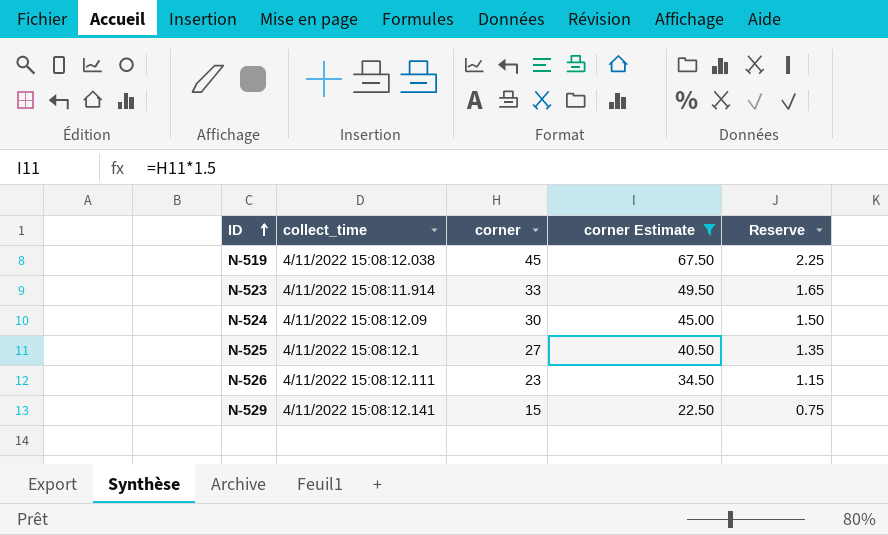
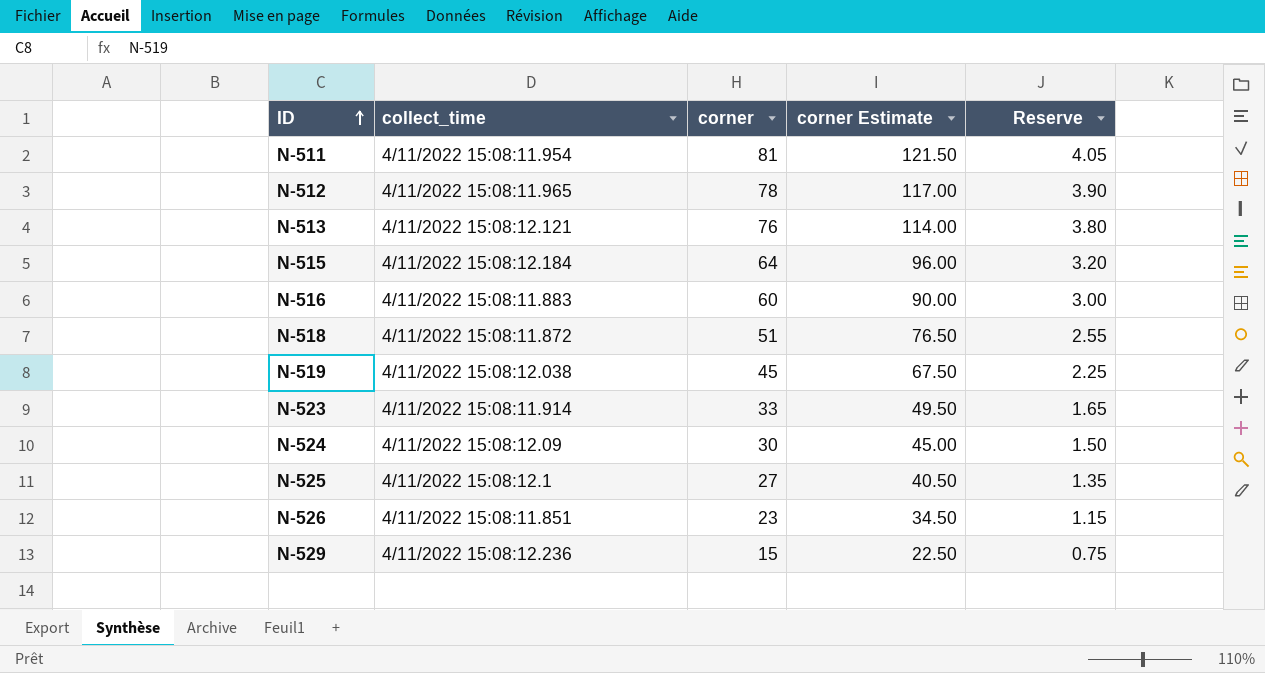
filter: corner Estimate <= 67.50 -> none
N-526 | collect_time: 4/11/2022 15:08:12.111 -> 4/11/2022 15:08:11.851
N-529 | collect_time: 4/11/2022 15:08:12.141 -> 4/11/2022 15:08:12.236

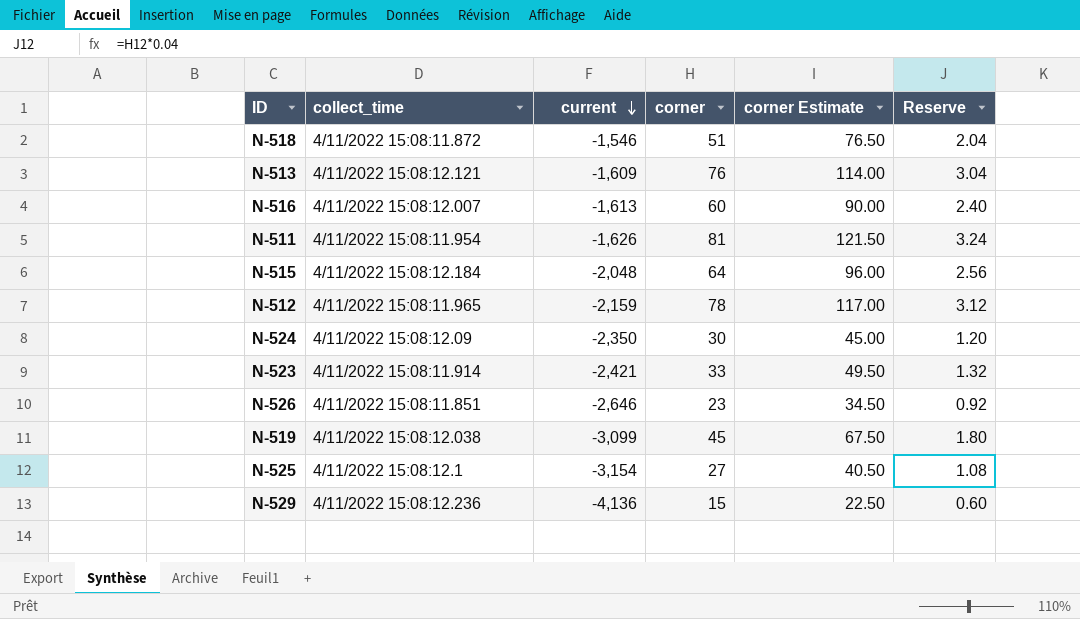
row order: ID ascending -> current descending
column current | position: none -> 3
column Reserve | formula: [corner] * 0.05 -> [corner] * 0.04
N-516 | collect_time: 4/11/2022 15:08:11.883 -> 4/11/2022 15:08:12.007

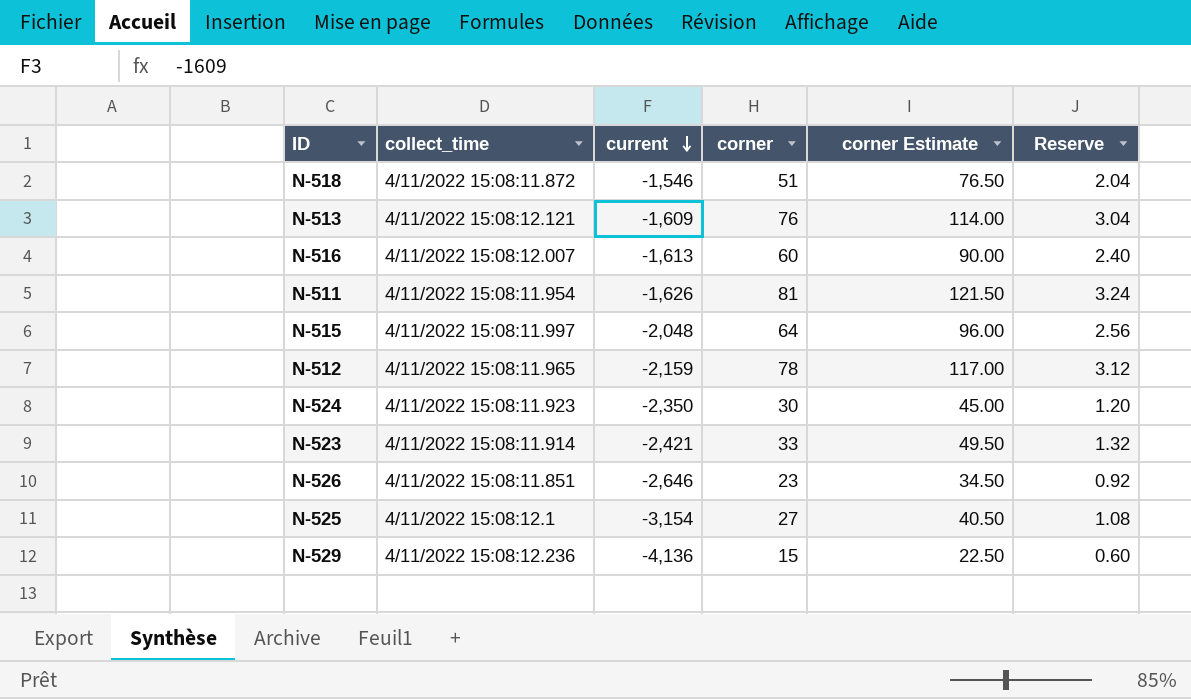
row N-519: 4/11/2022 15:08:12.038 | -3,099 | 45 | 67.50 | 1.80 -> none
N-515 | collect_time: 4/11/2022 15:08:12.184 -> 4/11/2022 15:08:11.997
N-524 | collect_time: 4/11/2022 15:08:12.09 -> 4/11/2022 15:08:11.923

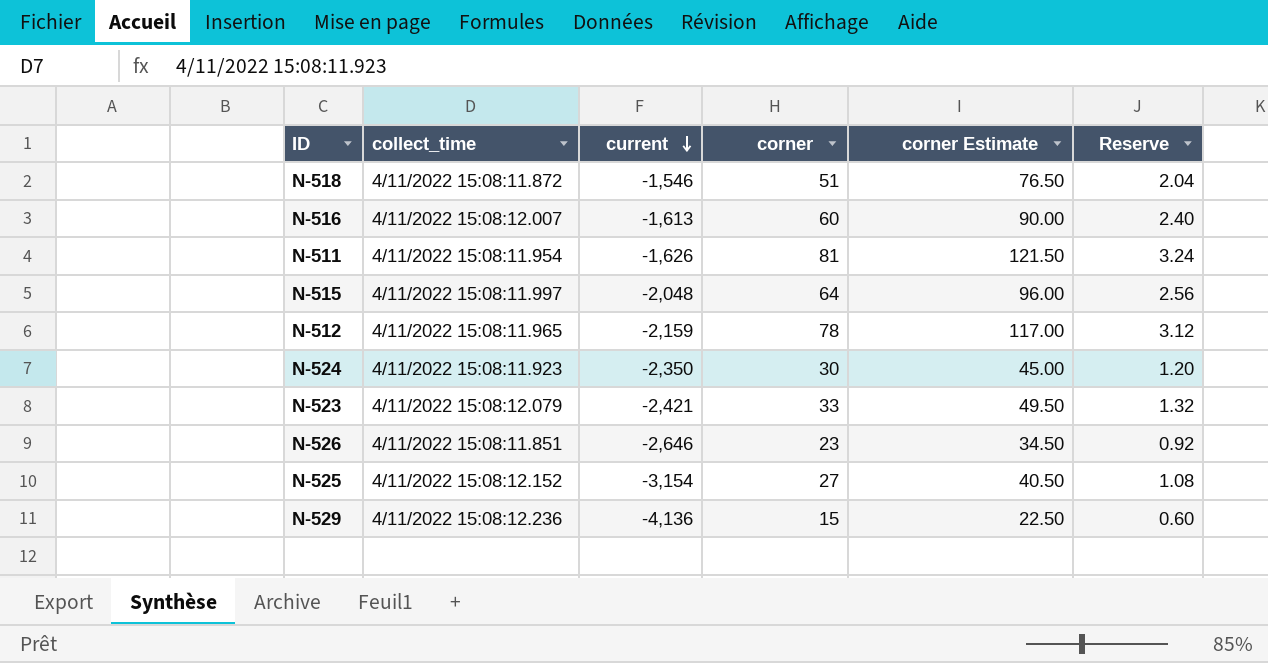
row N-513: 4/11/2022 15:08:12.121 | -1,609 | 76 | 114.00 | 3.04 -> none
N-523 | collect_time: 4/11/2022 15:08:11.914 -> 4/11/2022 15:08:12.079
N-525 | collect_time: 4/11/2022 15:08:12.1 -> 4/11/2022 15:08:12.152

